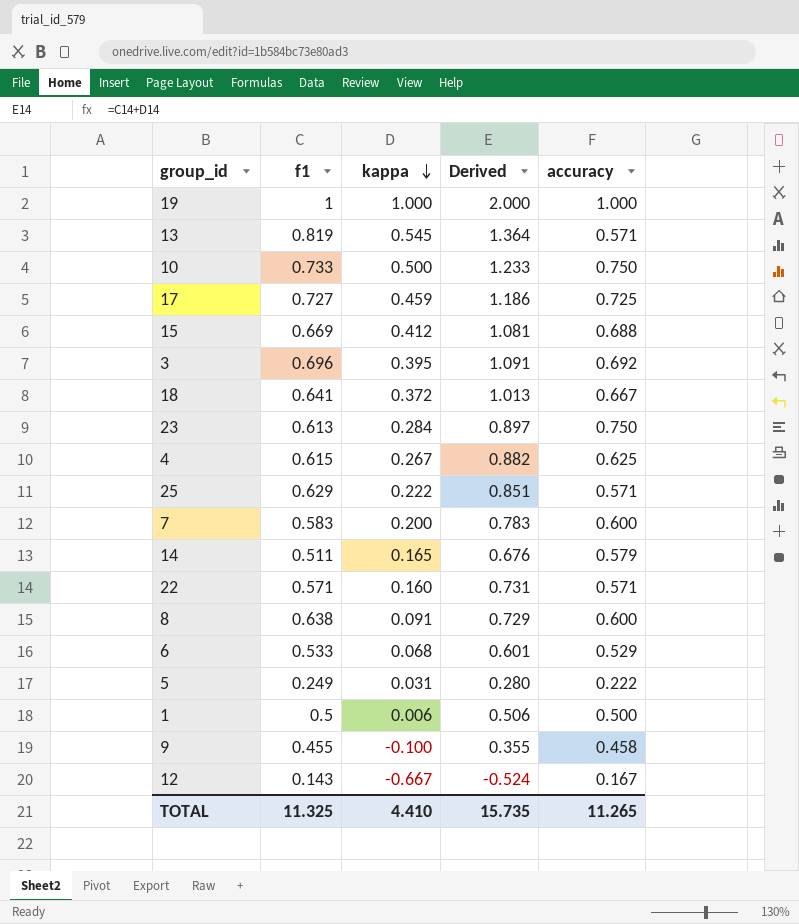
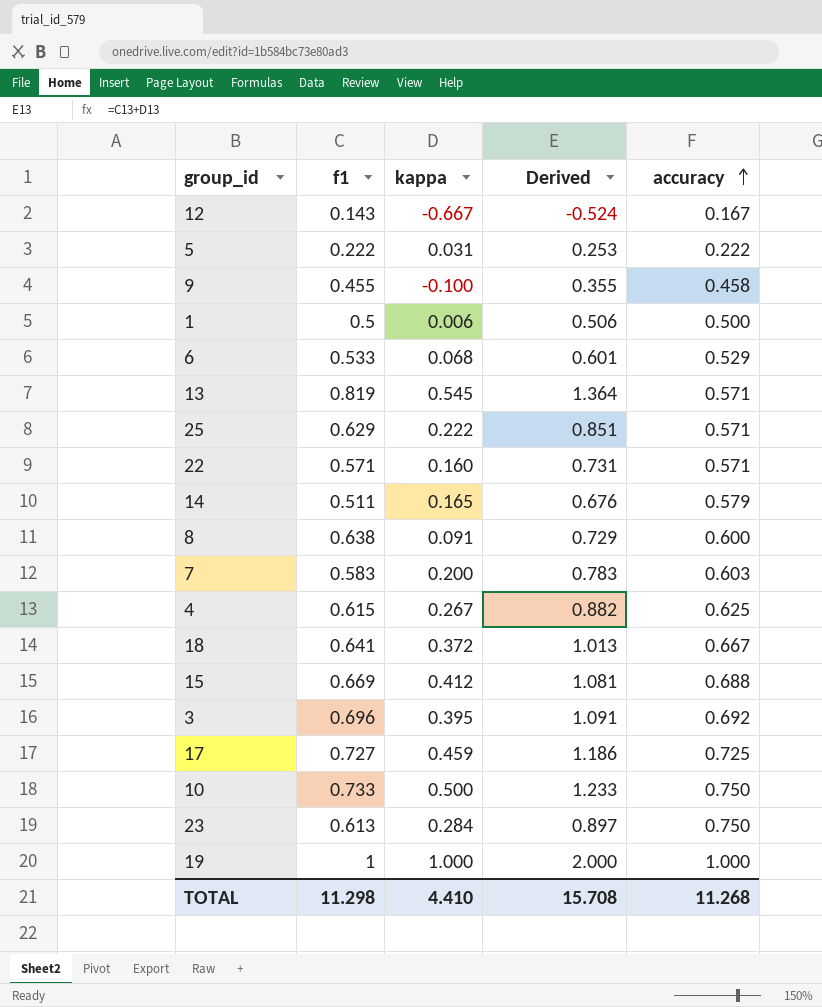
row order: kappa descending -> accuracy ascending
5 | f1: 0.249 -> 0.222
5 | Derived: 0.280 -> 0.253
7 | accuracy: 0.600 -> 0.603
TOTAL | f1: 11.325 -> 11.298
TOTAL | Derived: 15.735 -> 15.708
TOTAL | accuracy: 11.265 -> 11.268

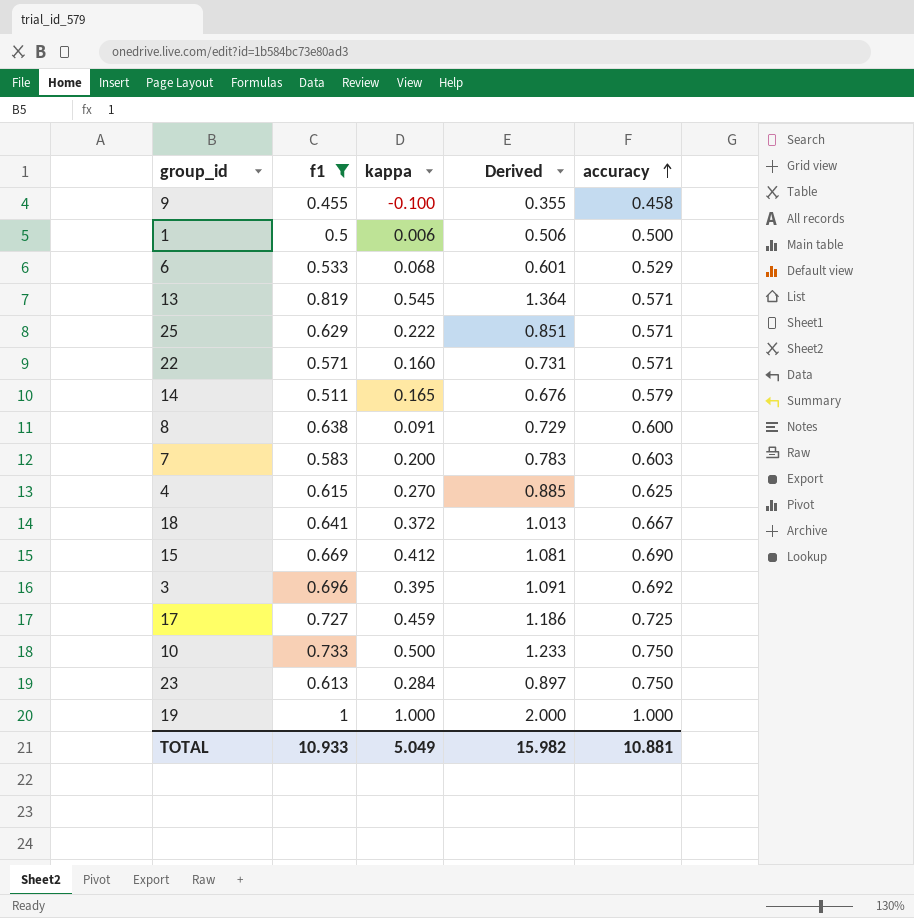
filter: none -> f1 >= 0.455
4 | kappa: 0.267 -> 0.270
4 | Derived: 0.882 -> 0.885
15 | accuracy: 0.688 -> 0.690
TOTAL | f1: 11.298 -> 10.933
TOTAL | kappa: 4.410 -> 5.049
TOTAL | Derived: 15.708 -> 15.982
TOTAL | accuracy: 11.268 -> 10.881

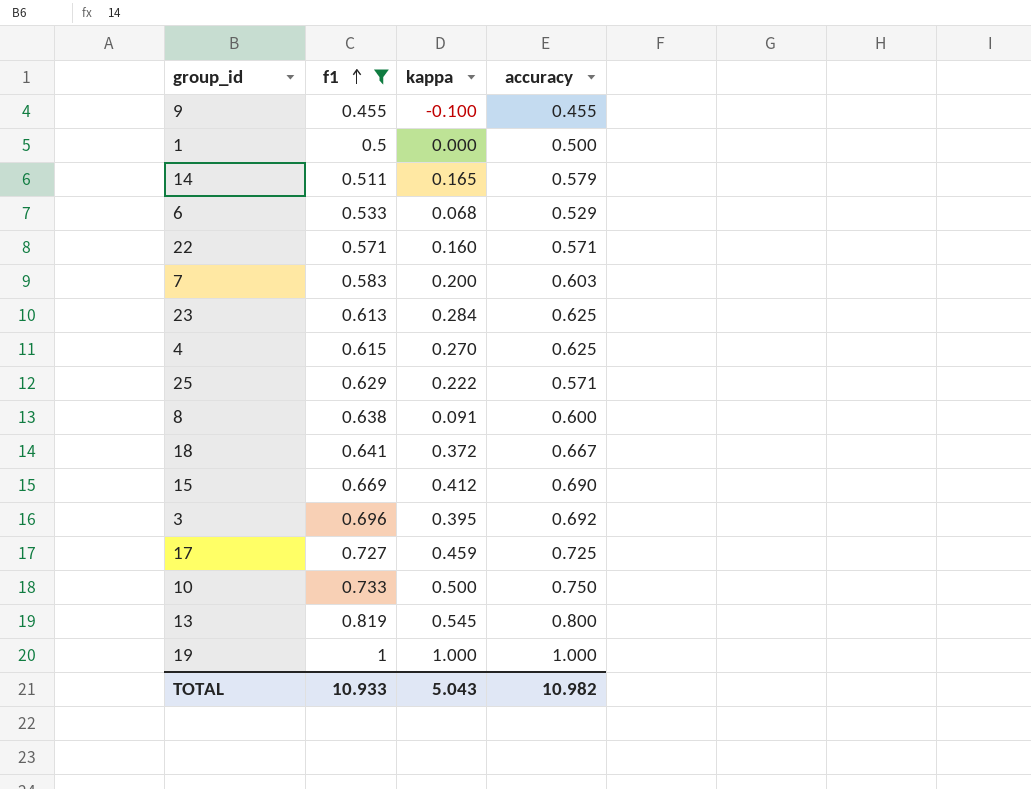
row order: accuracy ascending -> f1 ascending
column Derived | formula: [f1] + [kappa] -> none
9 | accuracy: 0.458 -> 0.455
1 | kappa: 0.006 -> 0.000
23 | accuracy: 0.750 -> 0.625
13 | accuracy: 0.571 -> 0.800
TOTAL | kappa: 5.049 -> 5.043
TOTAL | accuracy: 10.881 -> 10.982

